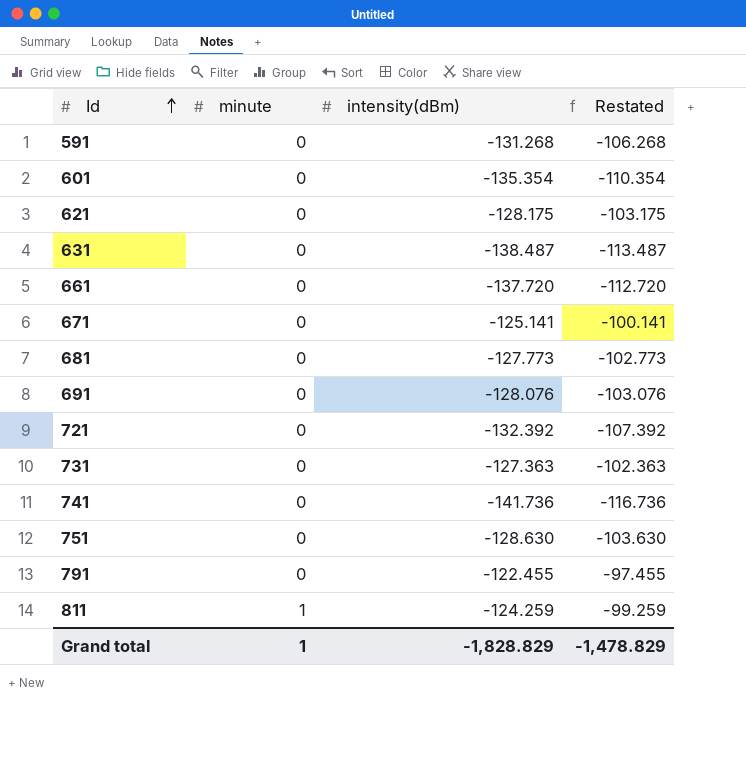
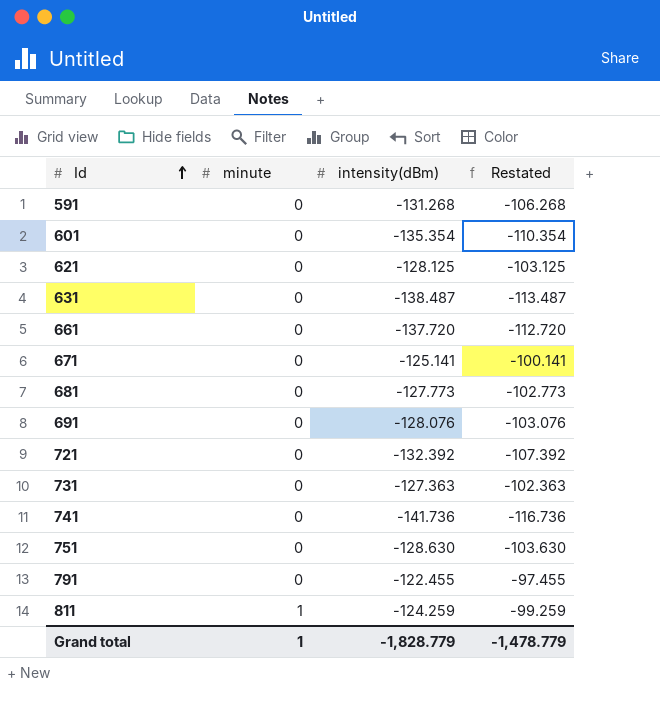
621 | intensity(dBm): -128.175 -> -128.125
621 | Restated: -103.175 -> -103.125
Grand total | intensity(dBm): -1,828.829 -> -1,828.779
Grand total | Restated: -1,478.829 -> -1,478.779

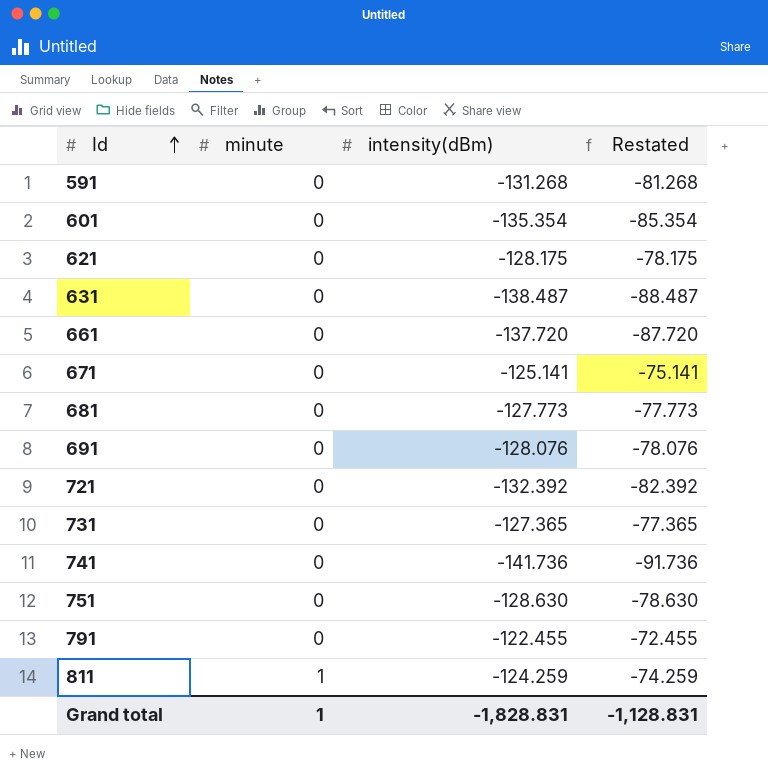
column Restated | formula: [intensity(dBm)] + 25 -> [intensity(dBm)] + 50
621 | intensity(dBm): -128.125 -> -128.175
731 | intensity(dBm): -127.363 -> -127.365
Grand total | intensity(dBm): -1,828.779 -> -1,828.831
Grand total | Restated: -1,478.779 -> -1,128.831

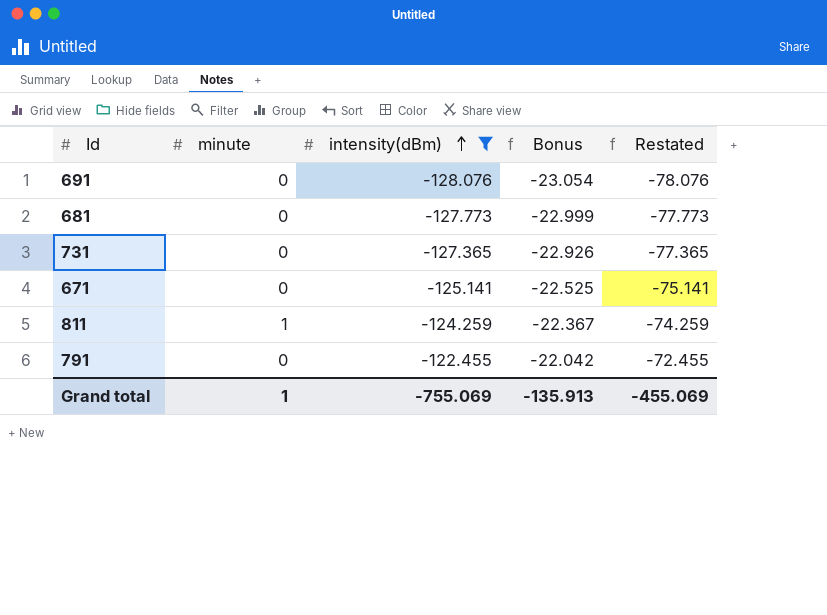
filter: none -> intensity(dBm) >= -128.076
row order: Id ascending -> intensity(dBm) ascending
column Bonus | formula: none -> [intensity(dBm)] * 0.18
Grand total | intensity(dBm): -1,828.831 -> -755.069
Grand total | Restated: -1,128.831 -> -455.069

